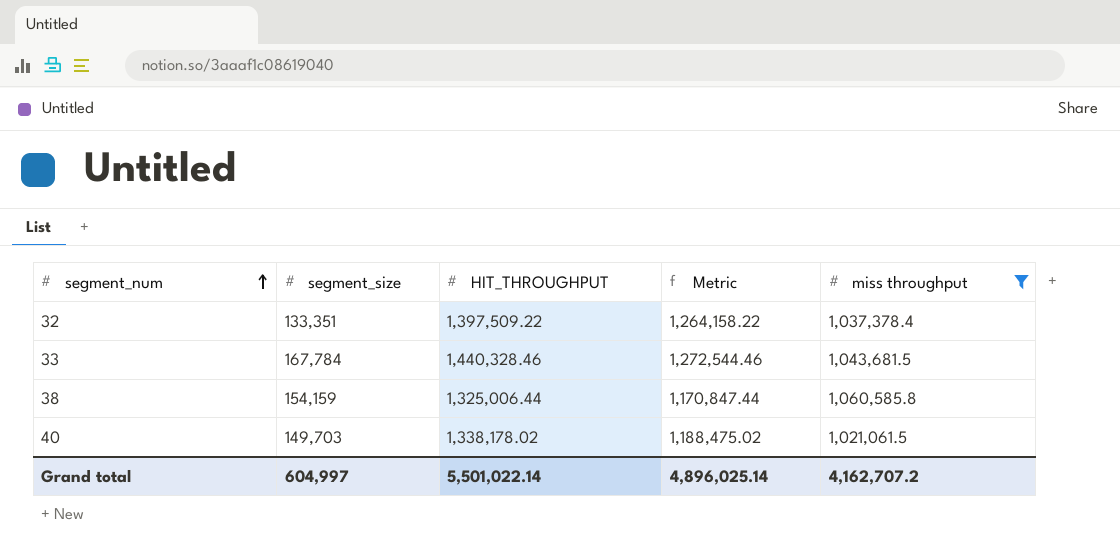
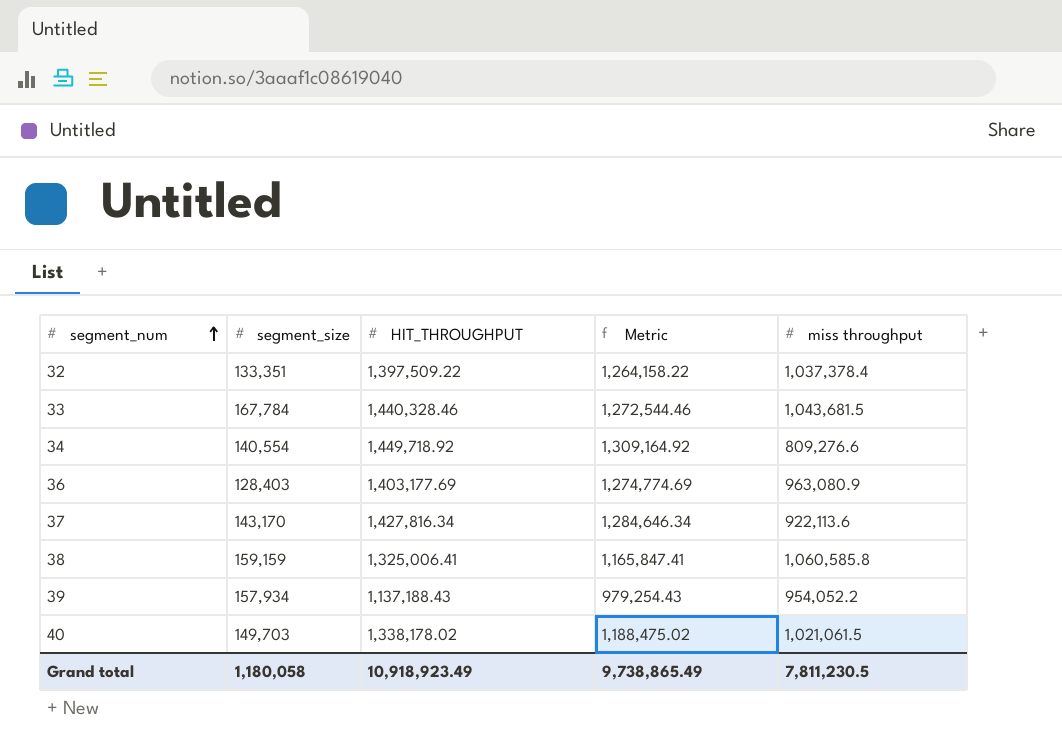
filter: miss throughput >= 1,021,061.5 -> none
38 | segment_size: 154,159 -> 159,159
38 | HIT_THROUGHPUT: 1,325,006.44 -> 1,325,006.41
38 | Metric: 1,170,847.44 -> 1,165,847.41
Grand total | segment_size: 604,997 -> 1,180,058
Grand total | HIT_THROUGHPUT: 5,501,022.14 -> 10,918,923.49
Grand total | Metric: 4,896,025.14 -> 9,738,865.49
Grand total | miss throughput: 4,162,707.2 -> 7,811,230.5

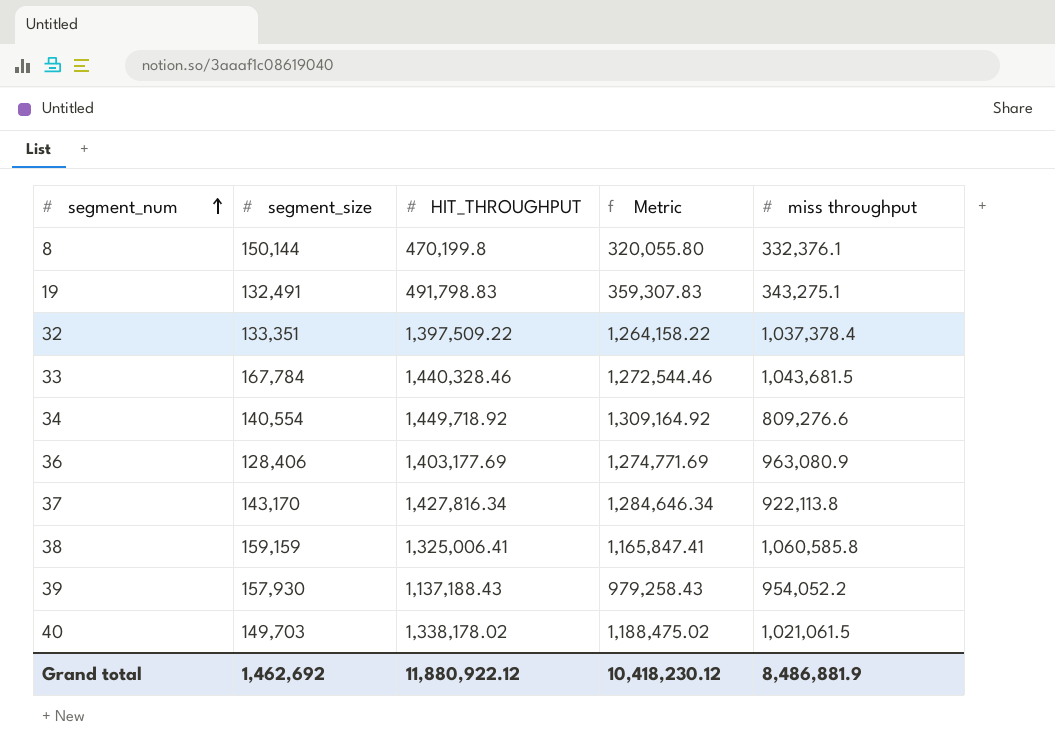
row 8: none -> 150,144 | 470,199.8 | 320,055.80 | 332,376.1
row 19: none -> 132,491 | 491,798.83 | 359,307.83 | 343,275.1
36 | segment_size: 128,403 -> 128,406
36 | Metric: 1,274,774.69 -> 1,274,771.69
37 | miss throughput: 922,113.6 -> 922,113.8
39 | segment_size: 157,934 -> 157,930
39 | Metric: 979,254.43 -> 979,258.43
Grand total | segment_size: 1,180,058 -> 1,462,692
Grand total | HIT_THROUGHPUT: 10,918,923.49 -> 11,880,922.12
Grand total | Metric: 9,738,865.49 -> 10,418,230.12
Grand total | miss throughput: 7,811,230.5 -> 8,486,881.9

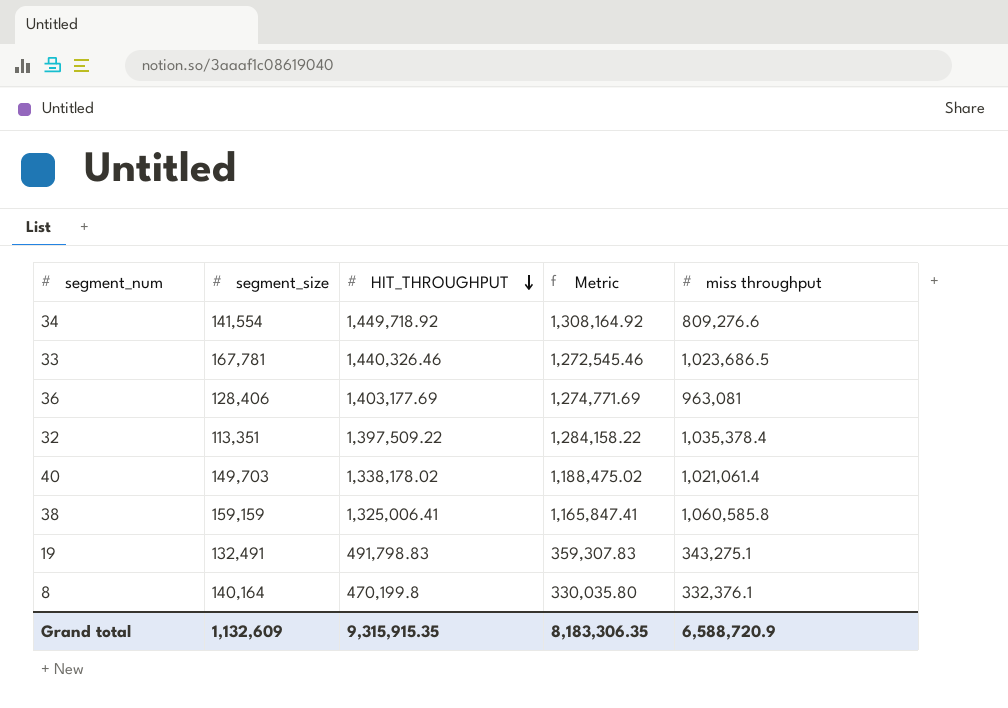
row order: segment_num ascending -> HIT_THROUGHPUT descending
row 37: 143,170 | 1,427,816.34 | 1,284,646.34 | 922,113.8 -> none
row 39: 157,930 | 1,137,188.43 | 979,258.43 | 954,052.2 -> none
34 | segment_size: 140,554 -> 141,554
34 | Metric: 1,309,164.92 -> 1,308,164.92
33 | segment_size: 167,784 -> 167,781
33 | HIT_THROUGHPUT: 1,440,328.46 -> 1,440,326.46
33 | Metric: 1,272,544.46 -> 1,272,545.46
33 | miss throughput: 1,043,681.5 -> 1,023,686.5
36 | miss throughput: 963,080.9 -> 963,081
32 | segment_size: 133,351 -> 113,351
32 | Metric: 1,264,158.22 -> 1,284,158.22
32 | miss throughput: 1,037,378.4 -> 1,035,378.4
40 | miss throughput: 1,021,061.5 -> 1,021,061.4
8 | segment_size: 150,144 -> 140,164
8 | Metric: 320,055.80 -> 330,035.80
Grand total | segment_size: 1,462,692 -> 1,132,609
Grand total | HIT_THROUGHPUT: 11,880,922.12 -> 9,315,915.35
Grand total | Metric: 10,418,230.12 -> 8,183,306.35
Grand total | miss throughput: 8,486,881.9 -> 6,588,720.9

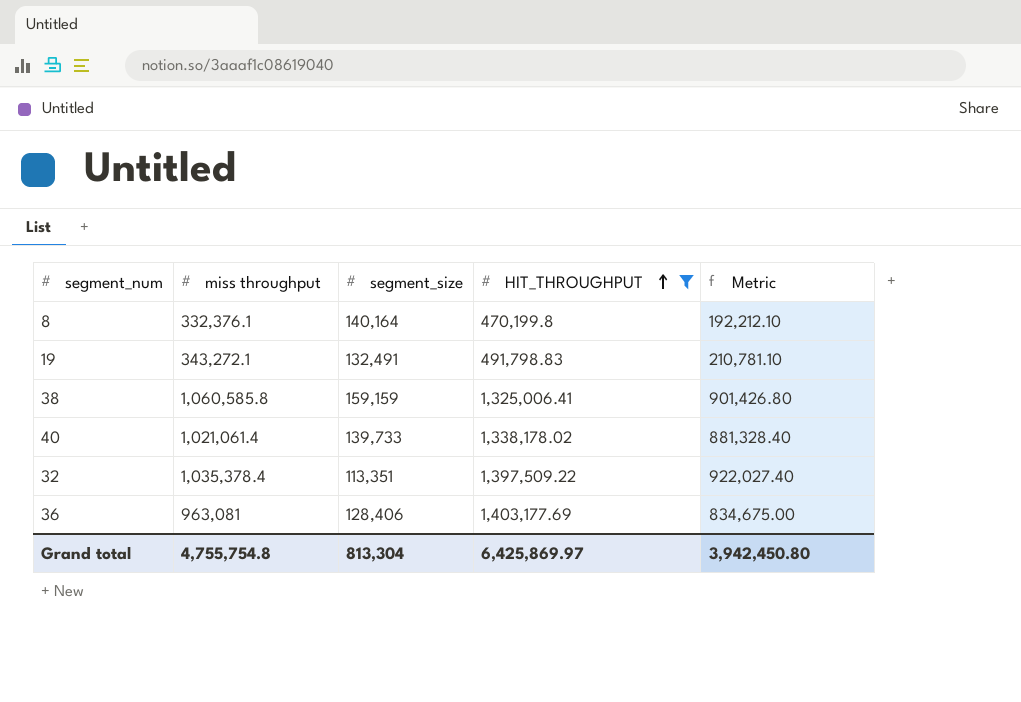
filter: none -> HIT_THROUGHPUT <= 1,403,177.69
row order: HIT_THROUGHPUT descending -> HIT_THROUGHPUT ascending
column miss throughput | position: 5 -> 2
column Metric | formula: [HIT_THROUGHPUT] - [segment_size] -> [miss throughput] - [segment_size]
19 | miss throughput: 343,275.1 -> 343,272.1
40 | segment_size: 149,703 -> 139,733
Grand total | miss throughput: 6,588,720.9 -> 4,755,754.8
Grand total | segment_size: 1,132,609 -> 813,304
Grand total | HIT_THROUGHPUT: 9,315,915.35 -> 6,425,869.97
Grand total | Metric: 8,183,306.35 -> 3,942,450.80

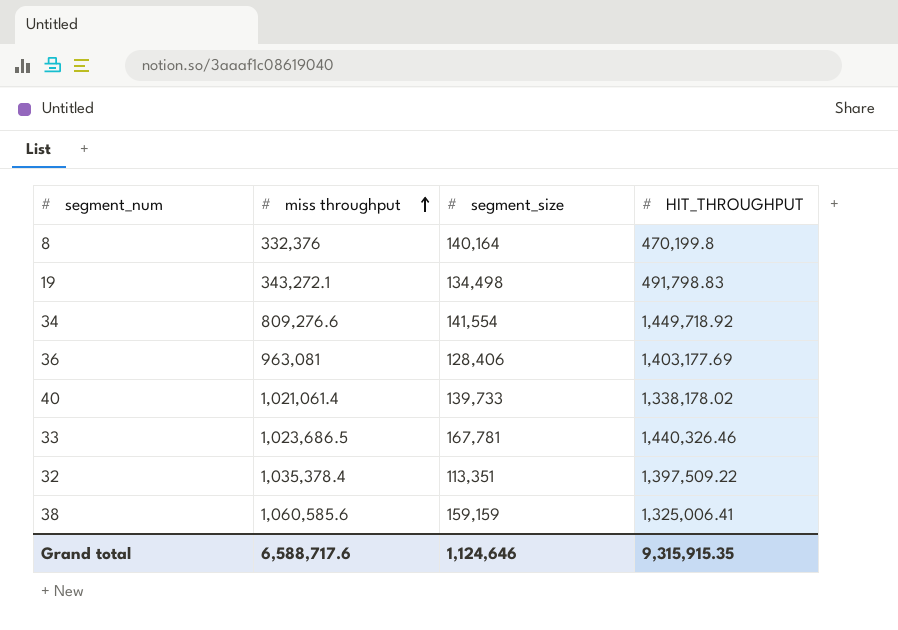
filter: HIT_THROUGHPUT <= 1,403,177.69 -> none
row order: HIT_THROUGHPUT ascending -> miss throughput ascending
column Metric | formula: [miss throughput] - [segment_size] -> none
8 | miss throughput: 332,376.1 -> 332,376
19 | segment_size: 132,491 -> 134,498
38 | miss throughput: 1,060,585.8 -> 1,060,585.6
Grand total | miss throughput: 4,755,754.8 -> 6,588,717.6
Grand total | segment_size: 813,304 -> 1,124,646
Grand total | HIT_THROUGHPUT: 6,425,869.97 -> 9,315,915.35

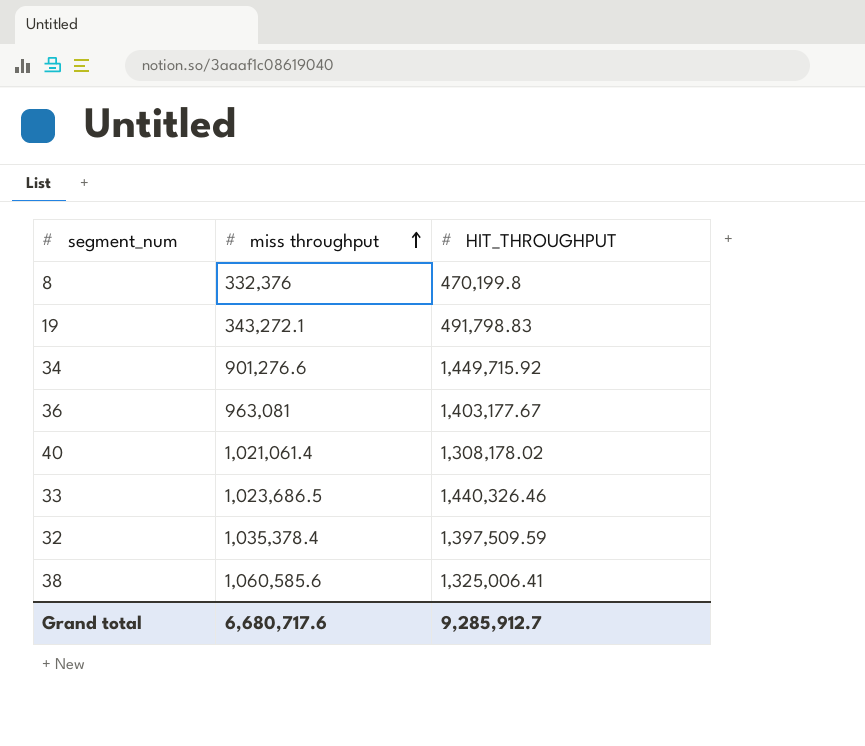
column segment_size | position: 3 -> none
34 | miss throughput: 809,276.6 -> 901,276.6
34 | HIT_THROUGHPUT: 1,449,718.92 -> 1,449,715.92
36 | HIT_THROUGHPUT: 1,403,177.69 -> 1,403,177.67
40 | HIT_THROUGHPUT: 1,338,178.02 -> 1,308,178.02
32 | HIT_THROUGHPUT: 1,397,509.22 -> 1,397,509.59
Grand total | miss throughput: 6,588,717.6 -> 6,680,717.6
Grand total | HIT_THROUGHPUT: 9,315,915.35 -> 9,285,912.7

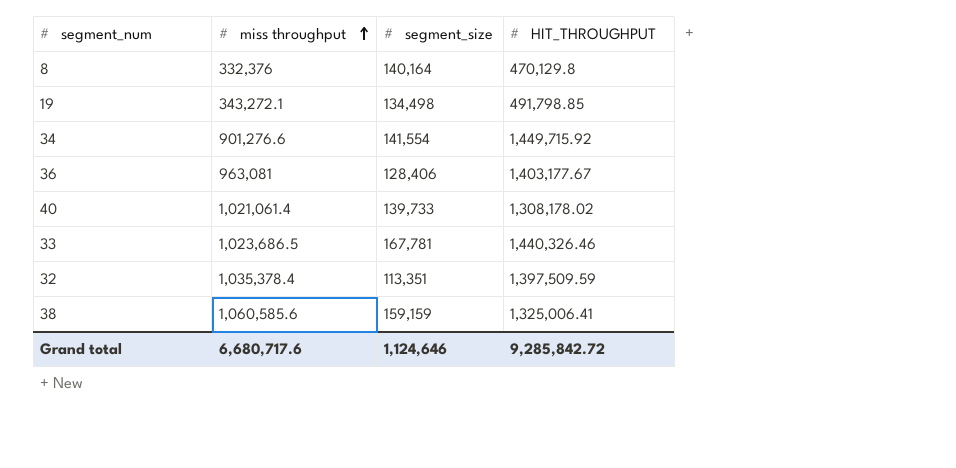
column segment_size | position: none -> 3
8 | HIT_THROUGHPUT: 470,199.8 -> 470,129.8
19 | HIT_THROUGHPUT: 491,798.83 -> 491,798.85
Grand total | HIT_THROUGHPUT: 9,285,912.7 -> 9,285,842.72

